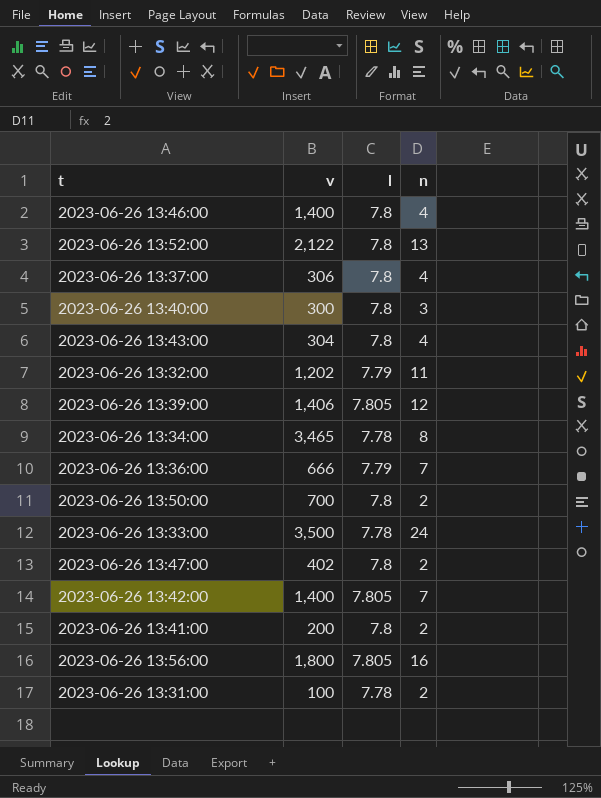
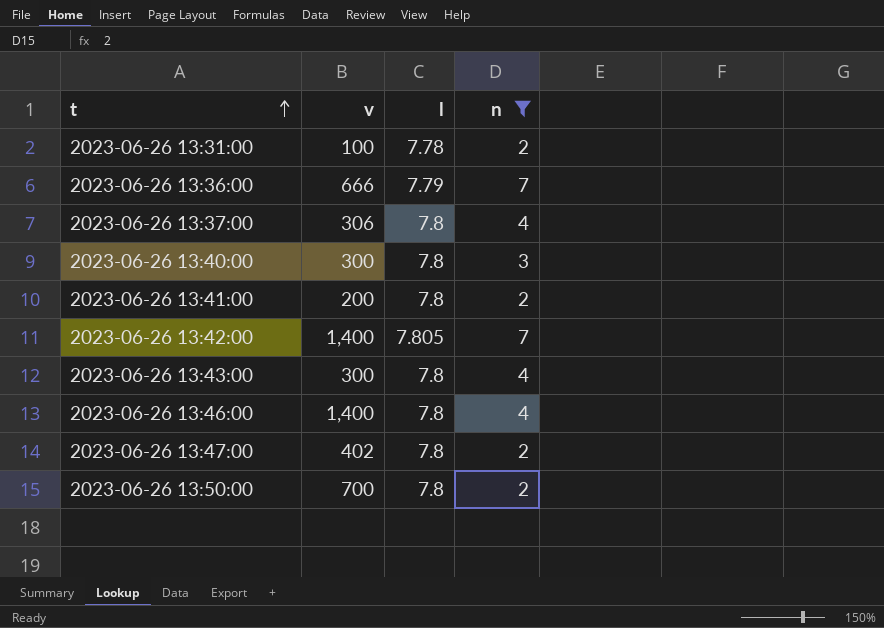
filter: none -> n <= 7
row order: none -> t ascending
2023-06-26 13:43:00 | v: 304 -> 300

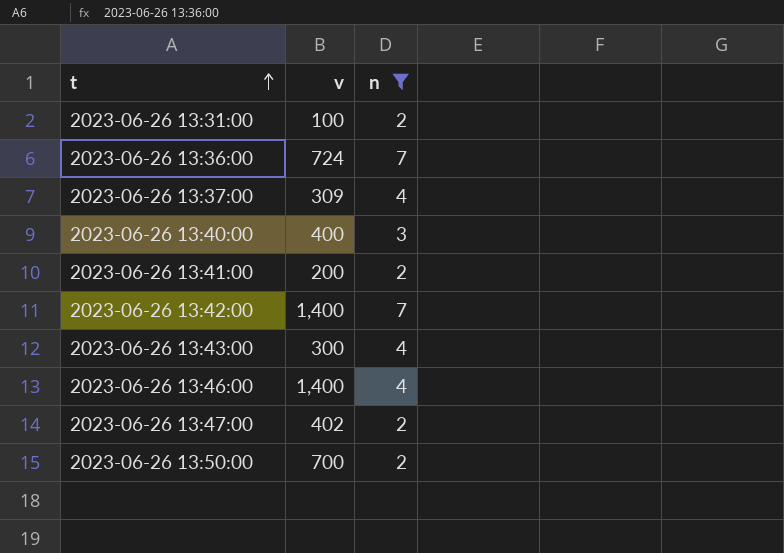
column l | position: 3 -> none
2023-06-26 13:36:00 | v: 666 -> 724
2023-06-26 13:37:00 | v: 306 -> 309
2023-06-26 13:40:00 | v: 300 -> 400

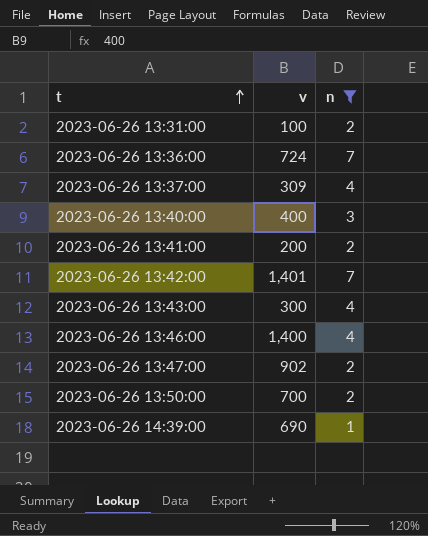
2023-06-26 13:42:00 | v: 1,400 -> 1,401
2023-06-26 13:47:00 | v: 402 -> 902
row 2023-06-26 14:39:00: none -> 690 | 1

